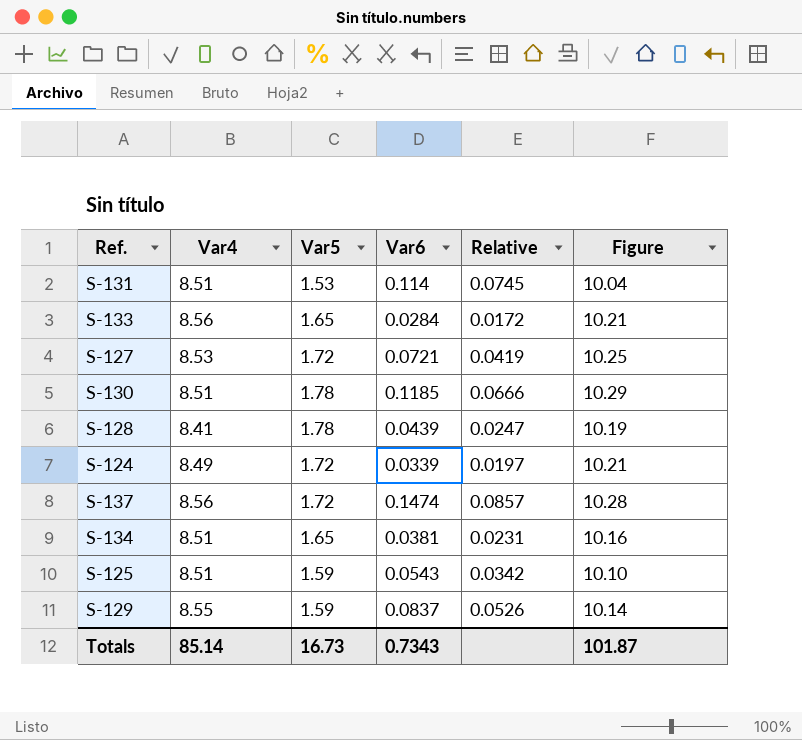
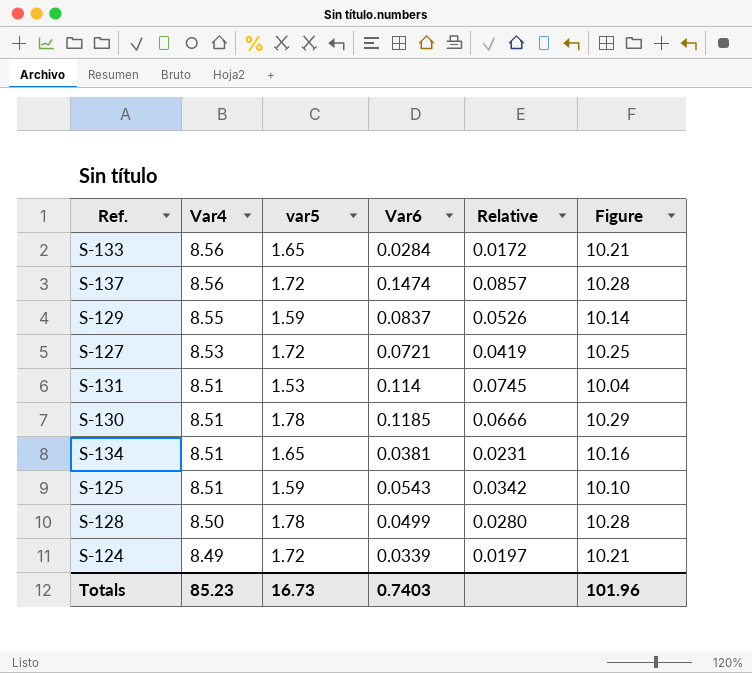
row order: none -> Var4 descending
column name: Var5 -> var5
S-128 | Var4: 8.41 -> 8.50
S-128 | Var6: 0.0439 -> 0.0499
S-128 | Relative: 0.0247 -> 0.0280
S-128 | Figure: 10.19 -> 10.28
Totals | Var4: 85.14 -> 85.23
Totals | Var6: 0.7343 -> 0.7403
Totals | Figure: 101.87 -> 101.96

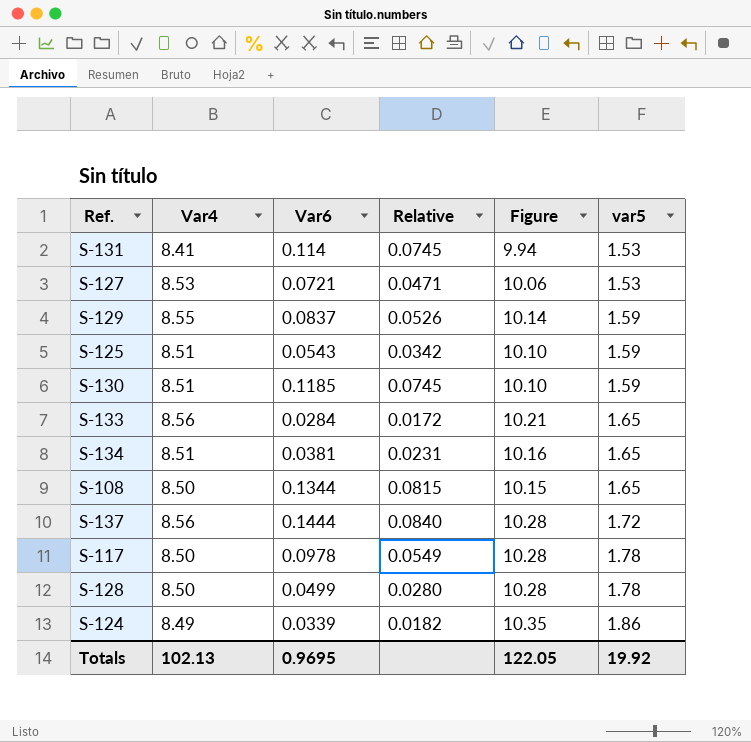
row order: Var4 descending -> var5 ascending
column var5 | position: 3 -> 6
S-131 | Var4: 8.51 -> 8.41
S-131 | Figure: 10.04 -> 9.94
S-127 | Relative: 0.0419 -> 0.0471
S-127 | Figure: 10.25 -> 10.06
S-127 | var5: 1.72 -> 1.53
S-130 | Relative: 0.0666 -> 0.0745
S-130 | Figure: 10.29 -> 10.10
S-130 | var5: 1.78 -> 1.59
row S-108: none -> 8.50 | 0.1344 | 0.0815 | 10.15 | 1.65
S-137 | Var6: 0.1474 -> 0.1444
S-137 | Relative: 0.0857 -> 0.0840
row S-117: none -> 8.50 | 0.0978 | 0.0549 | 10.28 | 1.78
S-124 | Relative: 0.0197 -> 0.0182
S-124 | Figure: 10.21 -> 10.35
S-124 | var5: 1.72 -> 1.86
Totals | Var4: 85.23 -> 102.13
Totals | Var6: 0.7403 -> 0.9695
Totals | Figure: 101.96 -> 122.05
Totals | var5: 16.73 -> 19.92

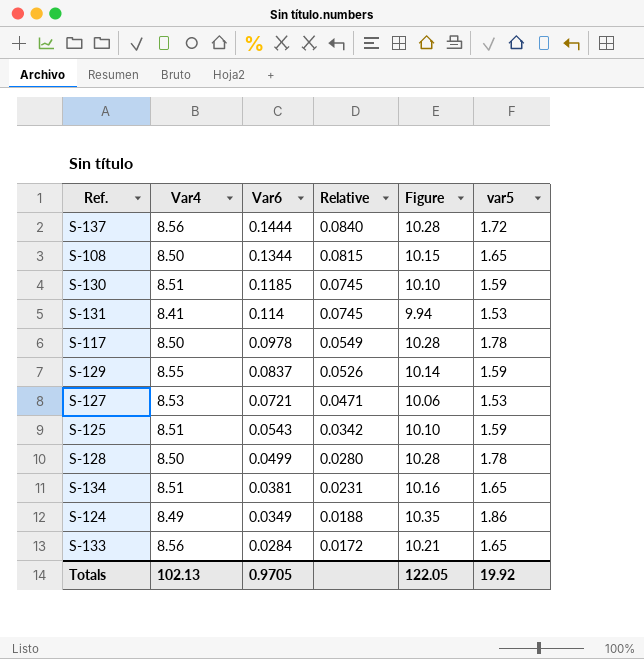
row order: var5 ascending -> Var6 descending
S-124 | Var6: 0.0339 -> 0.0349
S-124 | Relative: 0.0182 -> 0.0188
Totals | Var6: 0.9695 -> 0.9705

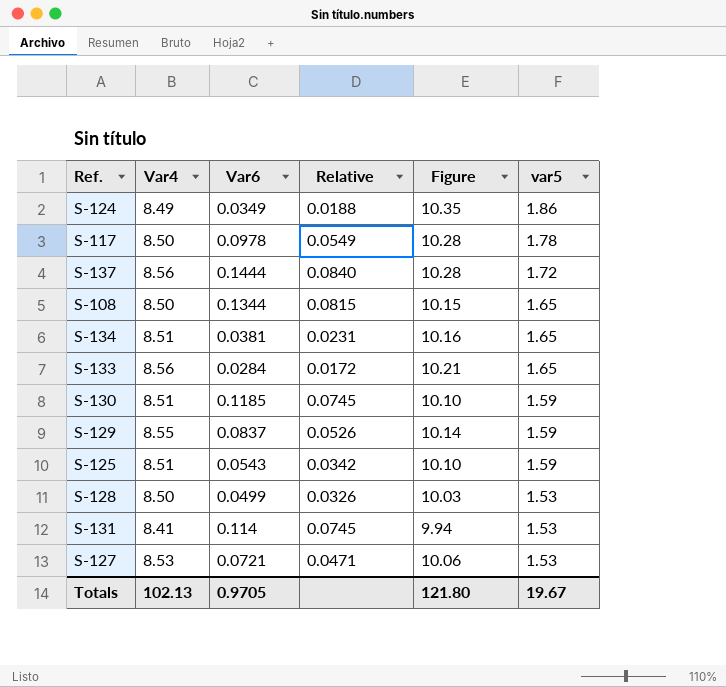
row order: Var6 descending -> var5 descending
S-128 | Relative: 0.0280 -> 0.0326
S-128 | Figure: 10.28 -> 10.03
S-128 | var5: 1.78 -> 1.53
Totals | Figure: 122.05 -> 121.80
Totals | var5: 19.92 -> 19.67

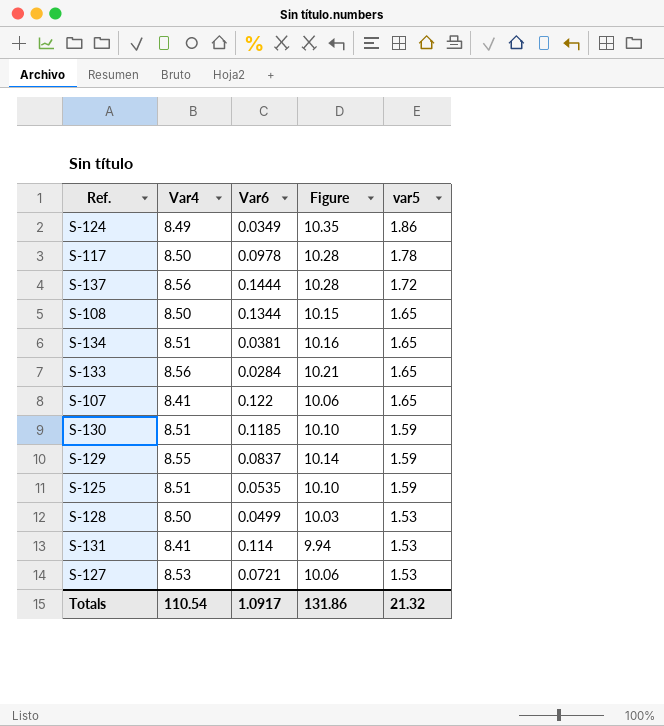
column Relative | formula: [Var6] / [var5] -> none
row S-107: none -> 8.41 | 0.122 | 10.06 | 1.65
S-125 | Var6: 0.0543 -> 0.0535
Totals | Var4: 102.13 -> 110.54
Totals | Var6: 0.9705 -> 1.0917
Totals | Figure: 121.80 -> 131.86
Totals | var5: 19.67 -> 21.32

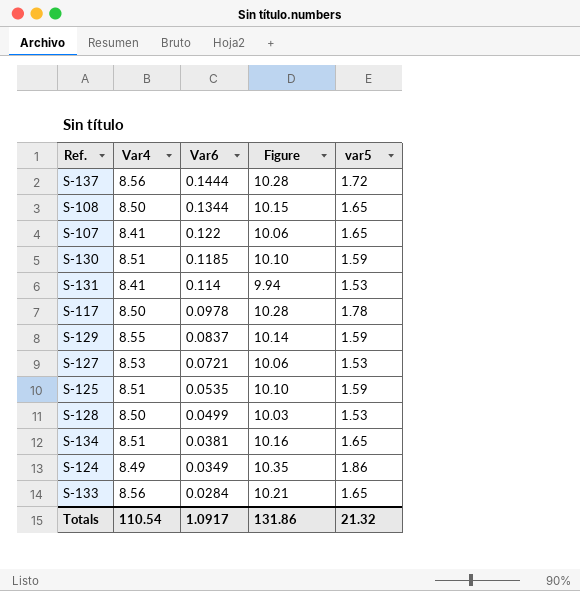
row order: var5 descending -> Var6 descending

